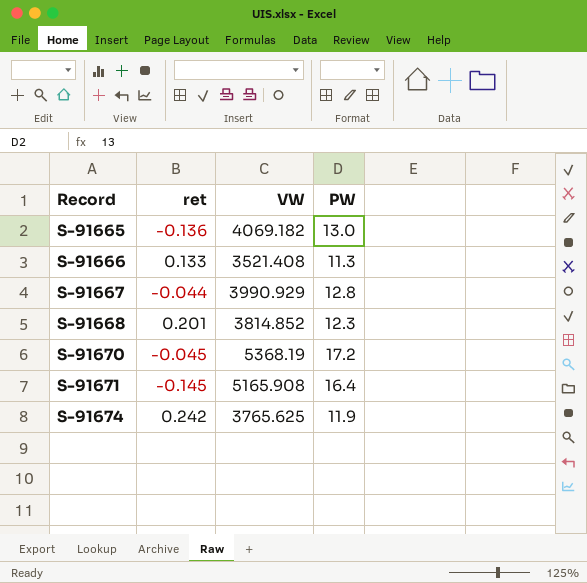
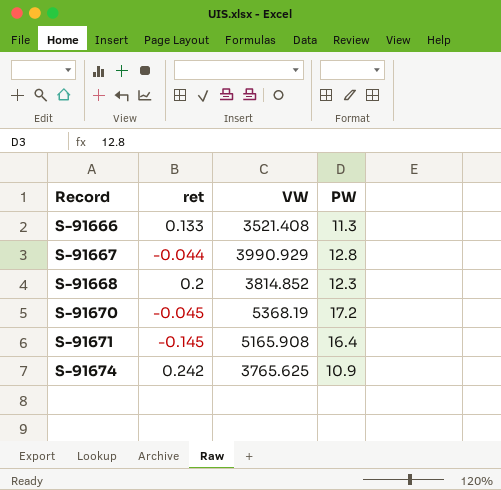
row S-91665: -0.136 | 4069.182 | 13.0 -> none
S-91668 | ret: 0.201 -> 0.2
S-91674 | PW: 11.9 -> 10.9

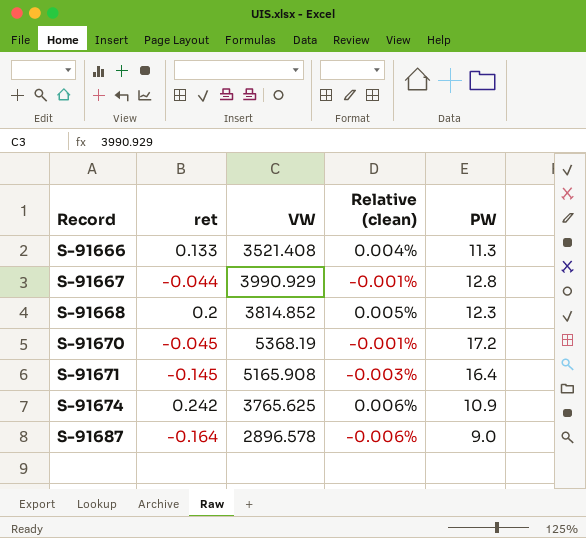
column Relative (clean) | formula: none -> [ret] / [VW]
row S-91687: none -> -0.164 | 2896.578 | -0.006% | 9.0

